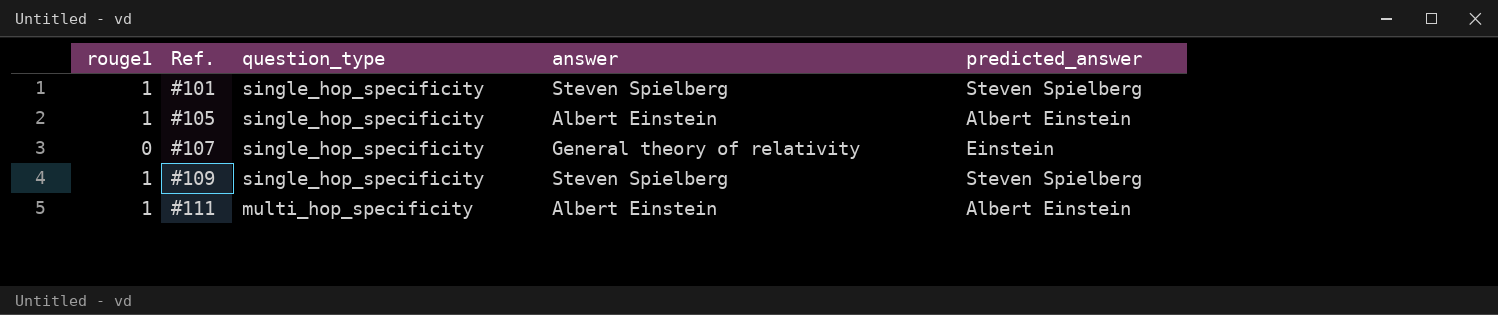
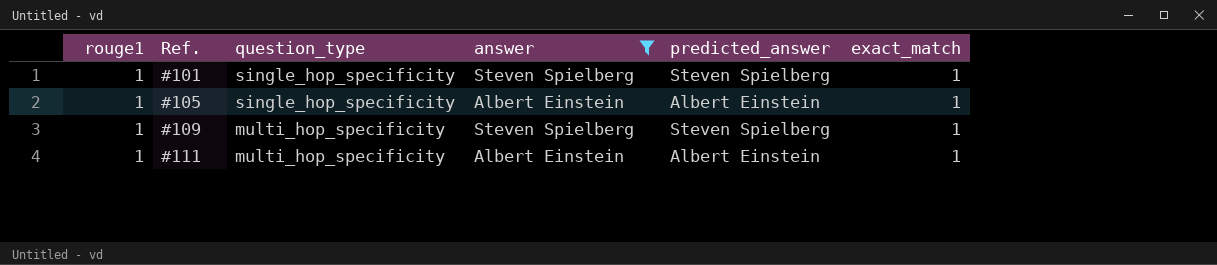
filter: none -> answer != General theory of relativity
column exact_match | position: none -> 6
#109 | question_type: single_hop_specificity -> multi_hop_specificity

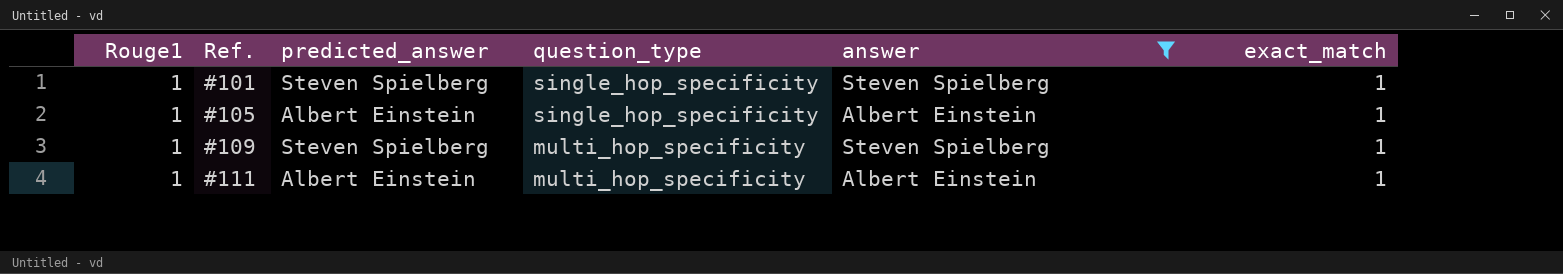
column name: rouge1 -> Rouge1
column predicted_answer | position: 5 -> 3

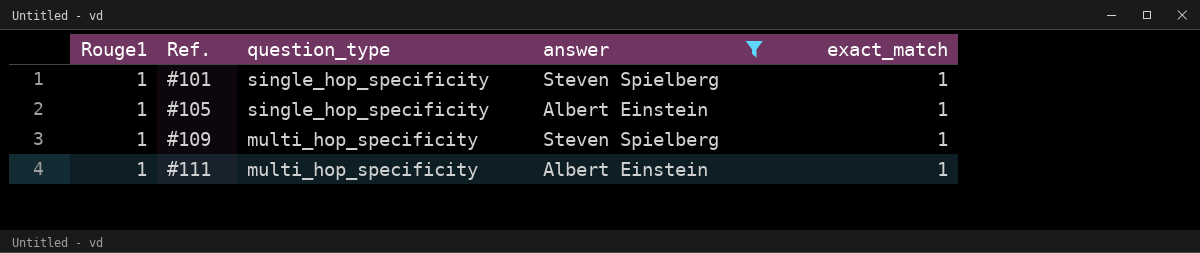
column predicted_answer | position: 3 -> none

